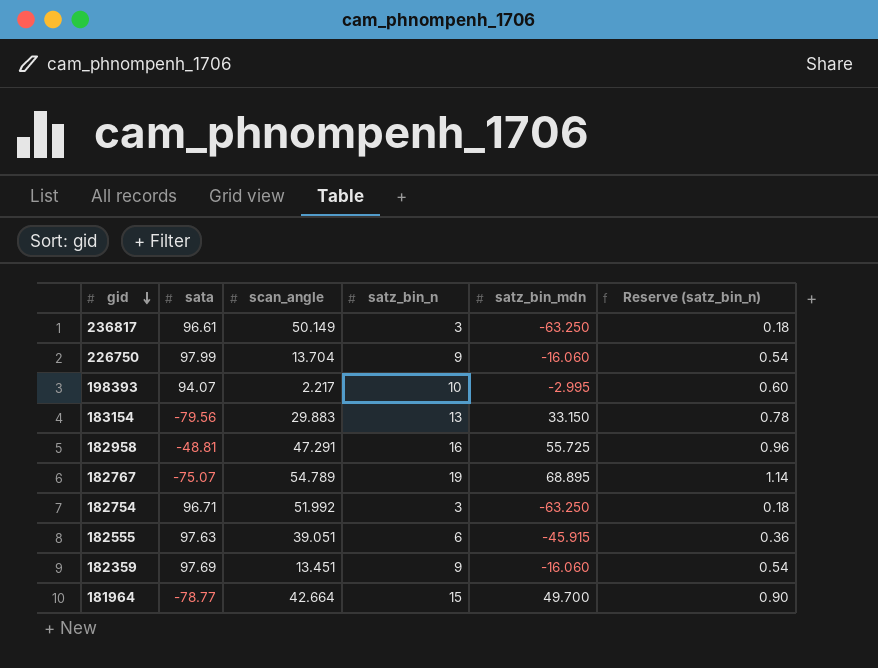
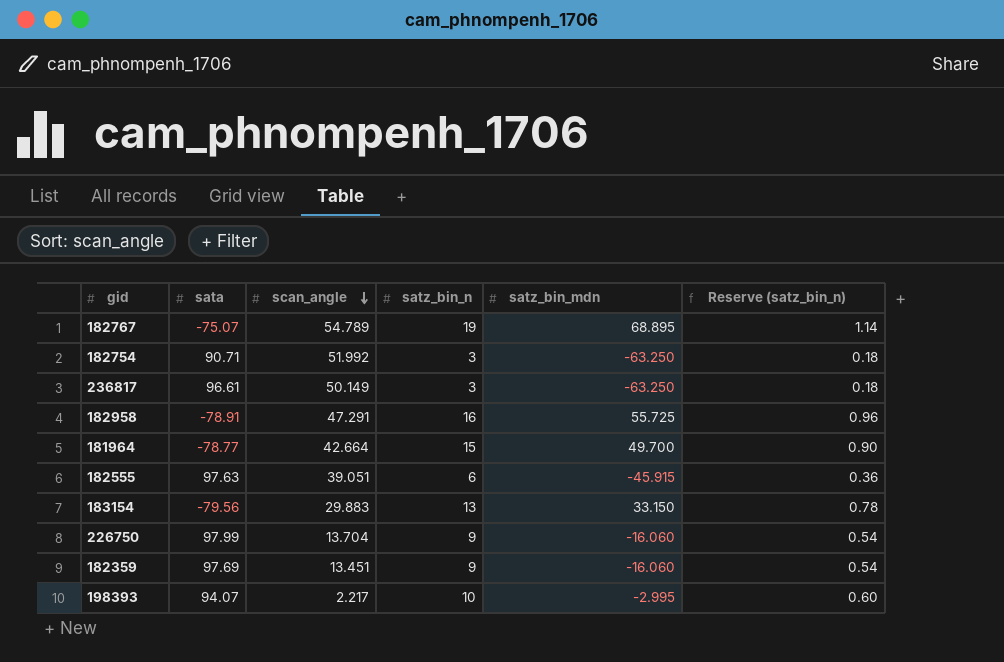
row order: gid descending -> scan_angle descending
182754 | sata: 96.71 -> 90.71
182958 | sata: -48.81 -> -78.91

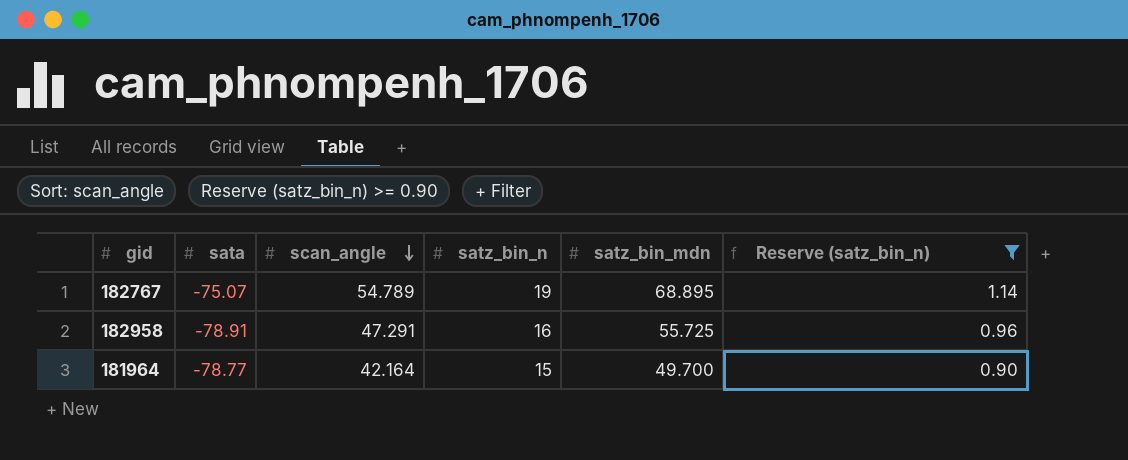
filter: none -> Reserve (satz_bin_n) >= 0.90
181964 | scan_angle: 42.664 -> 42.164

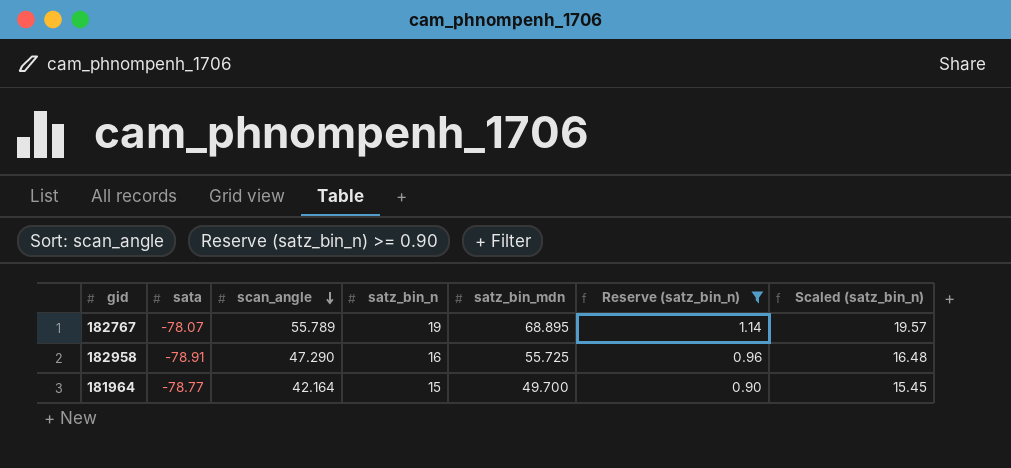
column Scaled (satz_bin_n) | formula: none -> [satz_bin_n] * 1.03
182767 | sata: -75.07 -> -78.07
182767 | scan_angle: 54.789 -> 55.789
182958 | scan_angle: 47.291 -> 47.290

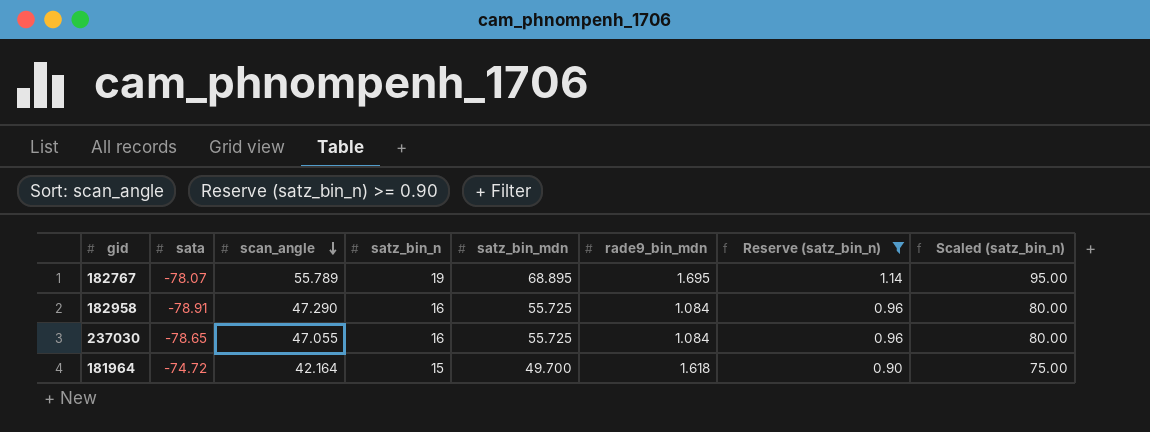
column rade9_bin_mdn | position: none -> 6
column Scaled (satz_bin_n) | formula: [satz_bin_n] * 1.03 -> [satz_bin_n] * 5
row 237030: none -> -78.65 | 47.055 | 16 | 55.725 | 1.084 | 0.96 | 80.00
181964 | sata: -78.77 -> -74.72

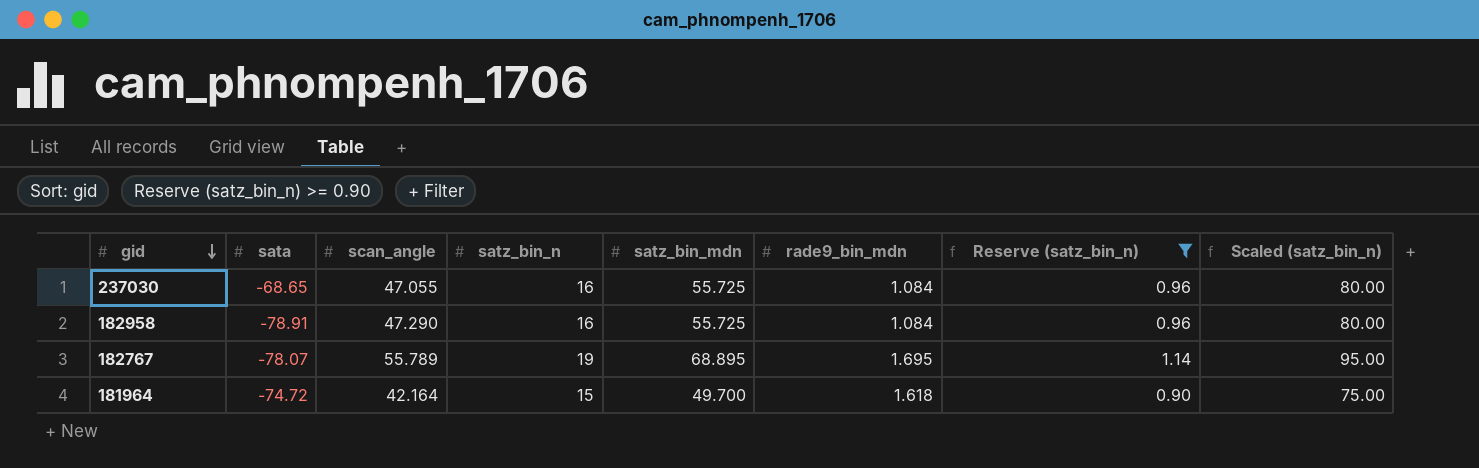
row order: scan_angle descending -> gid descending
237030 | sata: -78.65 -> -68.65

